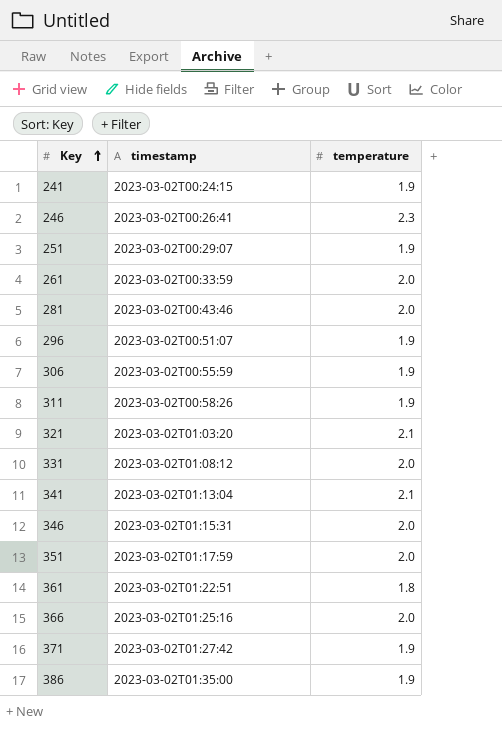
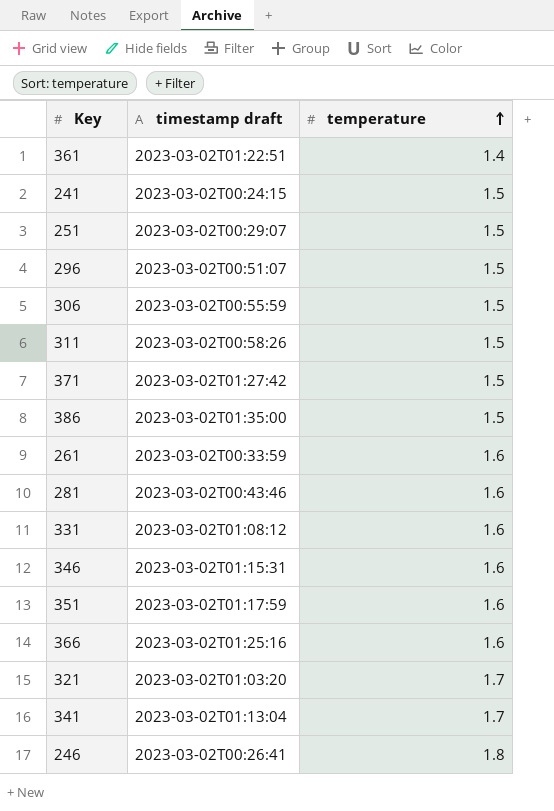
row order: Key ascending -> temperature ascending
column name: timestamp -> timestamp draft
361 | temperature: 1.8 -> 1.4
241 | temperature: 1.9 -> 1.5
251 | temperature: 1.9 -> 1.5
296 | temperature: 1.9 -> 1.5
306 | temperature: 1.9 -> 1.5
311 | temperature: 1.9 -> 1.5
371 | temperature: 1.9 -> 1.5
386 | temperature: 1.9 -> 1.5
261 | temperature: 2.0 -> 1.6
281 | temperature: 2.0 -> 1.6
331 | temperature: 2.0 -> 1.6
346 | temperature: 2.0 -> 1.6
351 | temperature: 2.0 -> 1.6
366 | temperature: 2.0 -> 1.6
321 | temperature: 2.1 -> 1.7
341 | temperature: 2.1 -> 1.7
246 | temperature: 2.3 -> 1.8

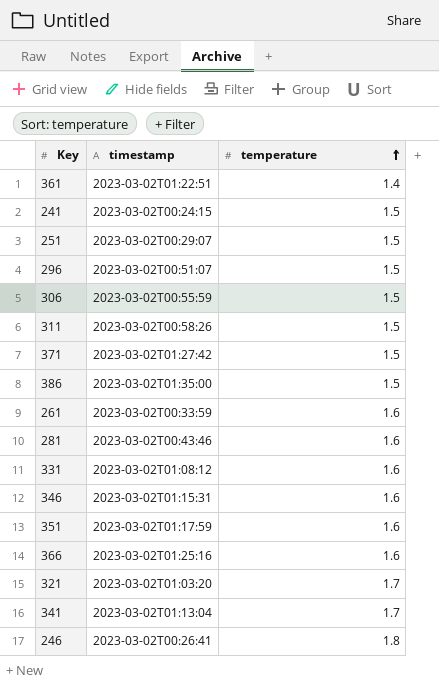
column name: timestamp draft -> timestamp

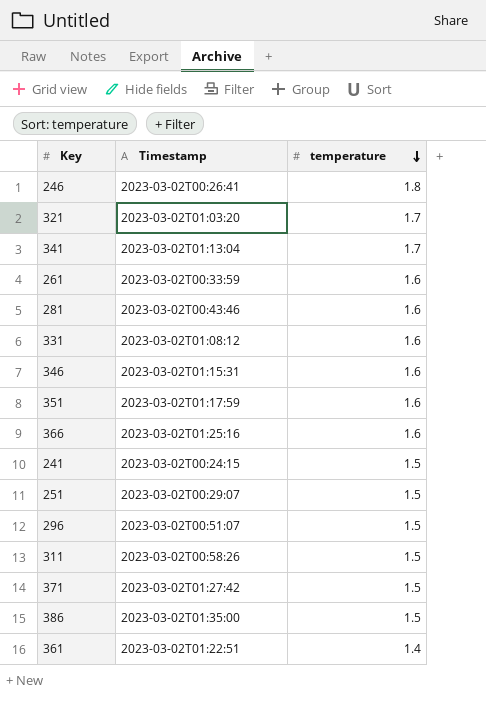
row order: temperature ascending -> temperature descending
column name: timestamp -> Timestamp
row 306: 2023-03-02T00:55:59 | 1.5 -> none

